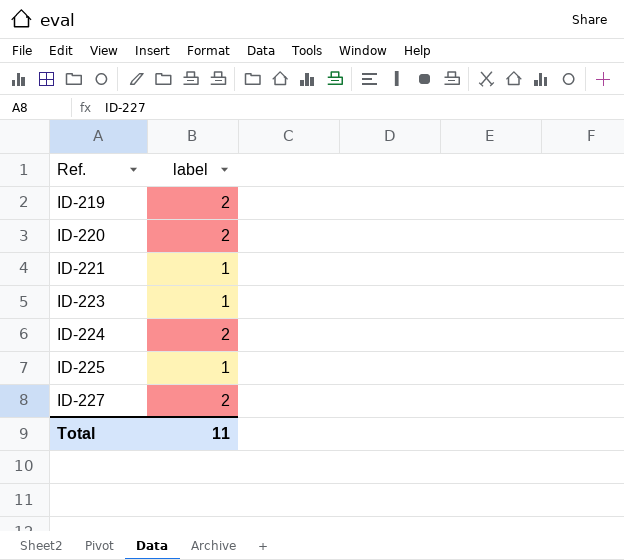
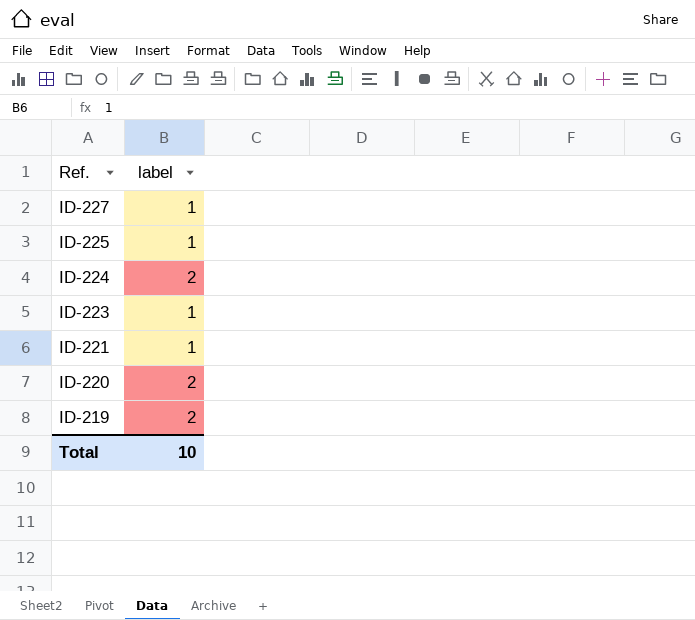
row order: Ref. ascending -> Ref. descending
ID-227 | label: 2 -> 1
Total | label: 11 -> 10

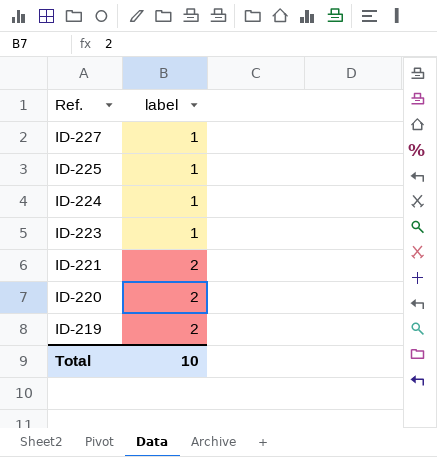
ID-224 | label: 2 -> 1
ID-221 | label: 1 -> 2

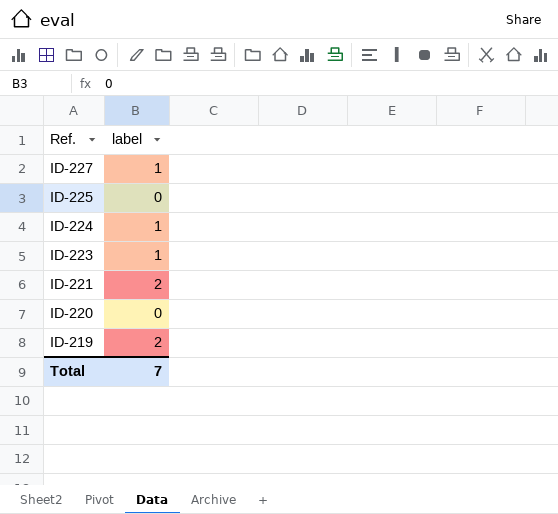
ID-225 | label: 1 -> 0
ID-220 | label: 2 -> 0
Total | label: 10 -> 7

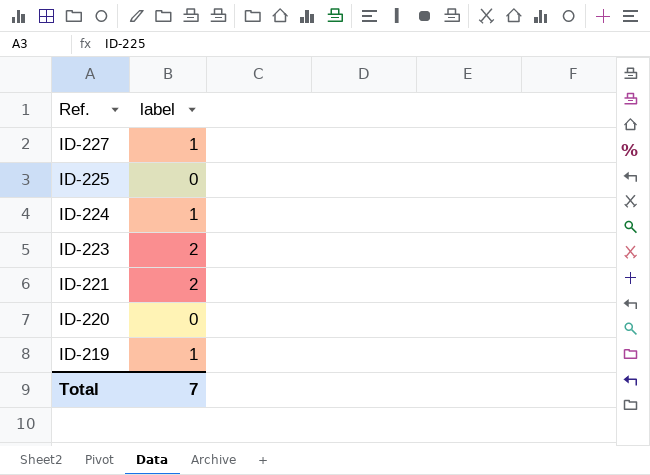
ID-223 | label: 1 -> 2
ID-219 | label: 2 -> 1

